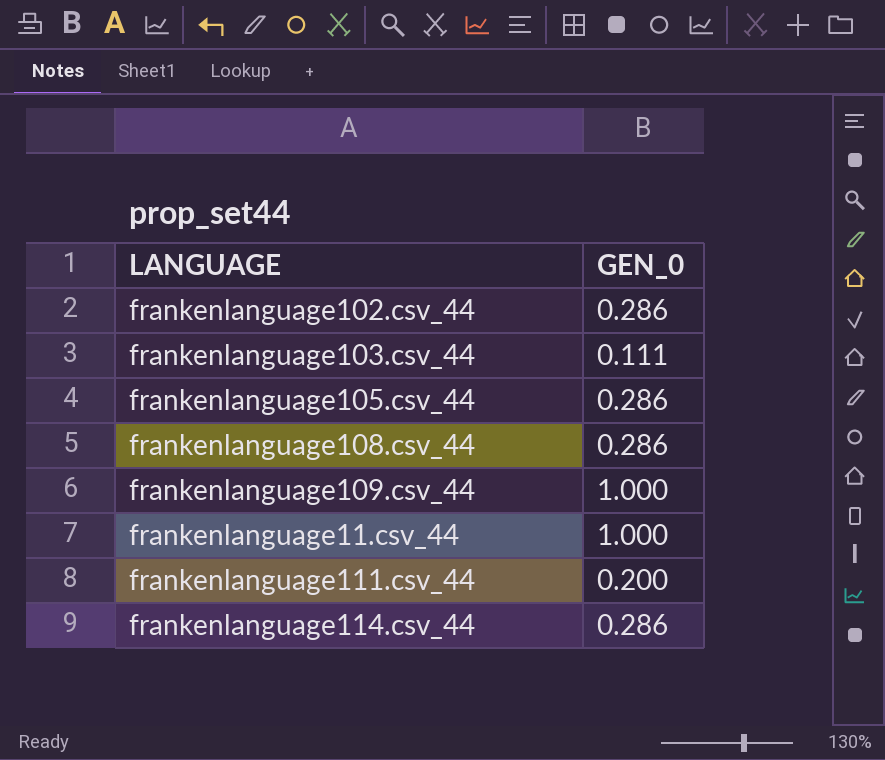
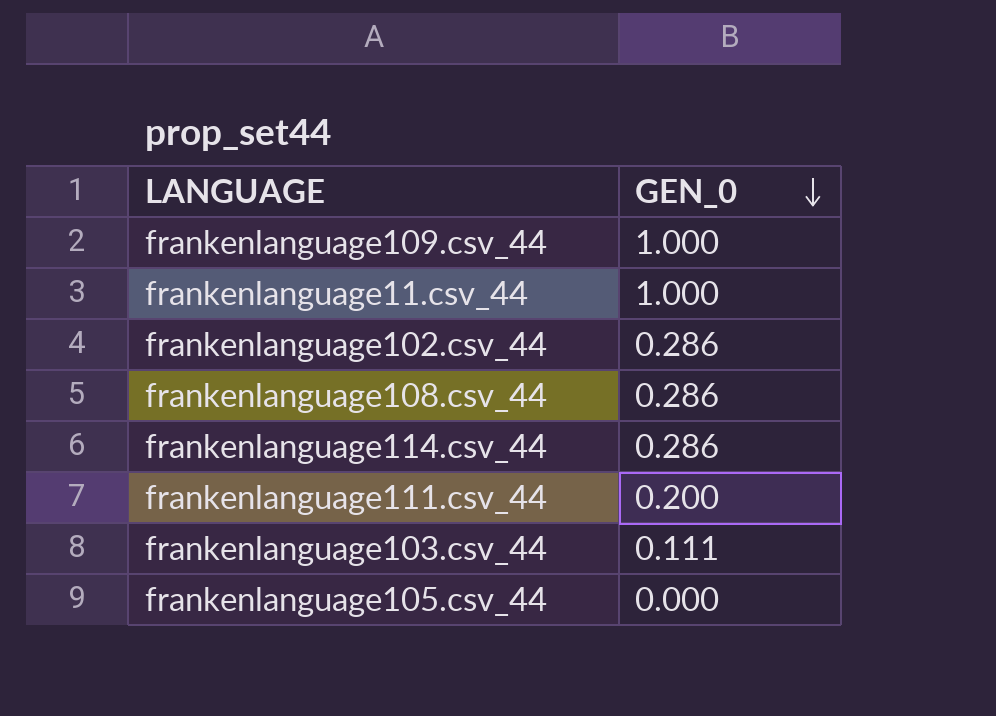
row order: none -> GEN_0 descending
frankenlanguage105.csv_44 | GEN_0: 0.286 -> 0.000

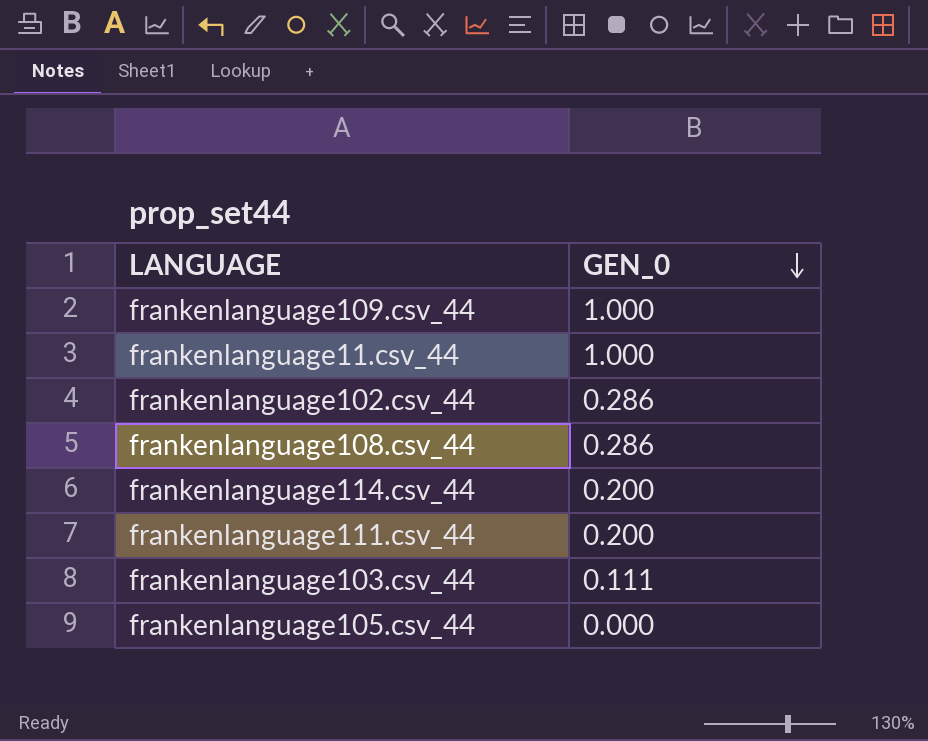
frankenlanguage114.csv_44 | GEN_0: 0.286 -> 0.200

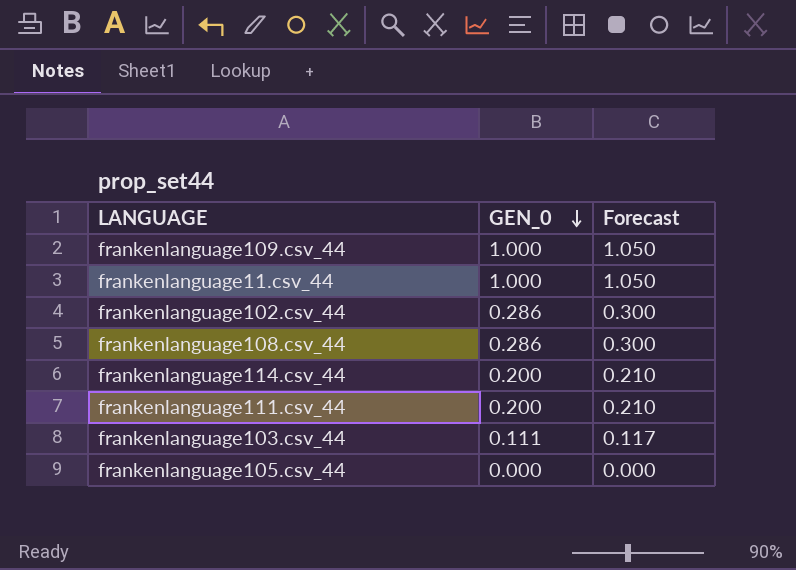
column Forecast | formula: none -> [GEN_0] * 1.05

